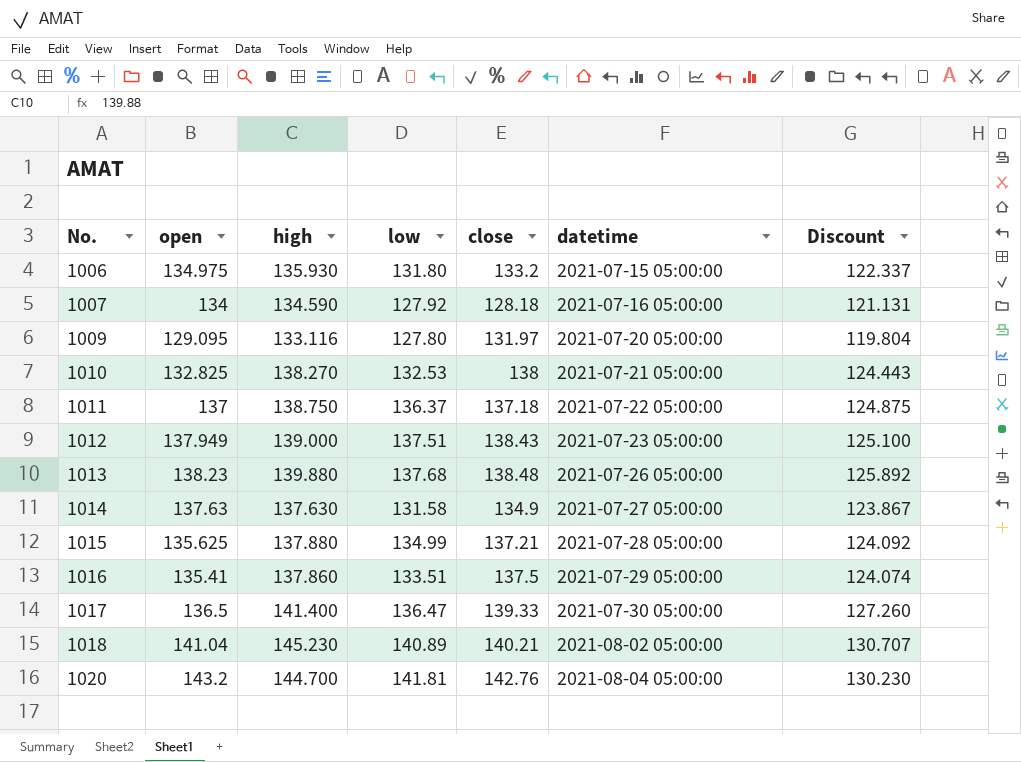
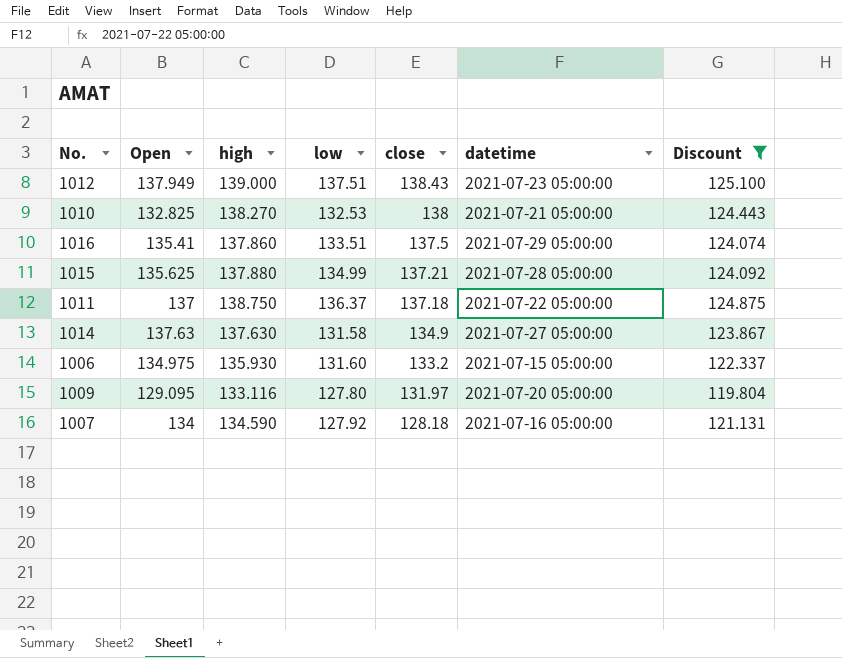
filter: none -> Discount <= 125.100
row order: No. ascending -> close descending
column name: open -> Open
1006 | low: 131.80 -> 131.60

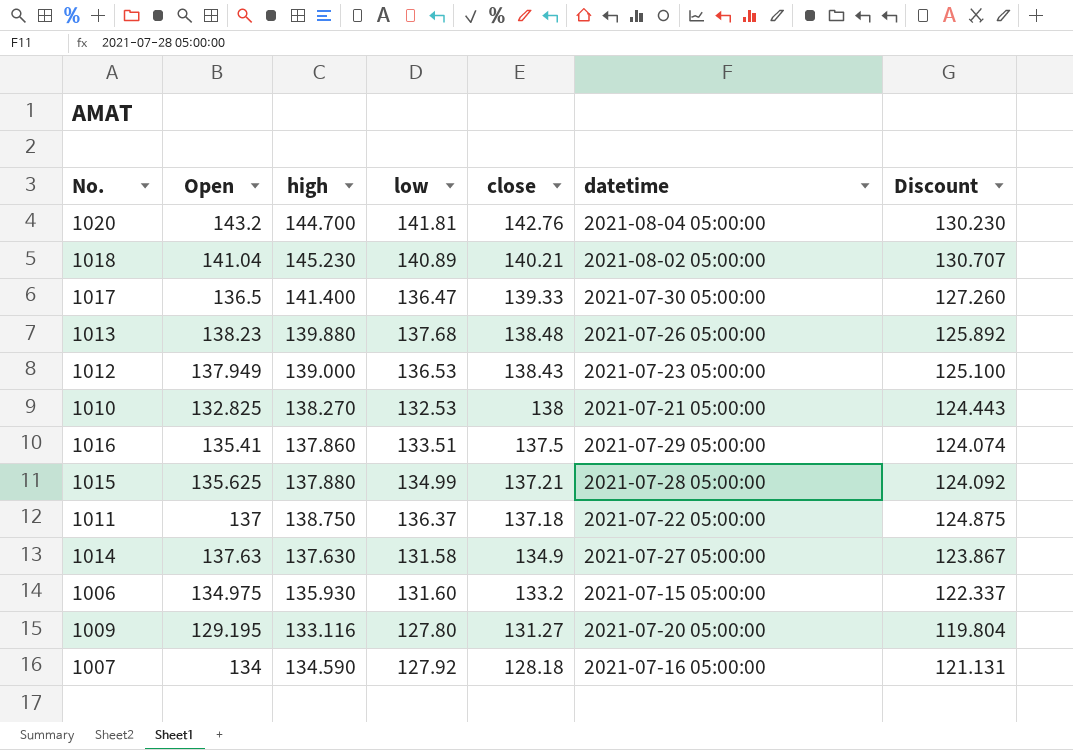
filter: Discount <= 125.100 -> none
1012 | low: 137.51 -> 136.53
1009 | Open: 129.095 -> 129.195
1009 | close: 131.97 -> 131.27

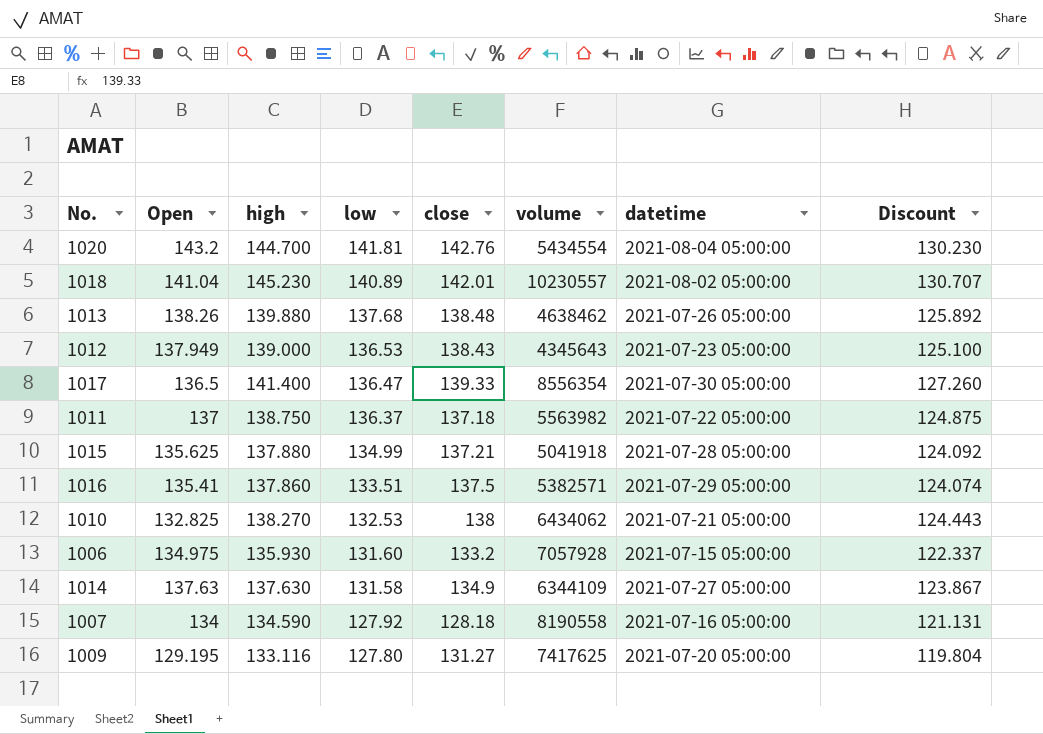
row order: close descending -> low descending
column volume | position: none -> 6
1018 | close: 140.21 -> 142.01
1013 | Open: 138.23 -> 138.26

